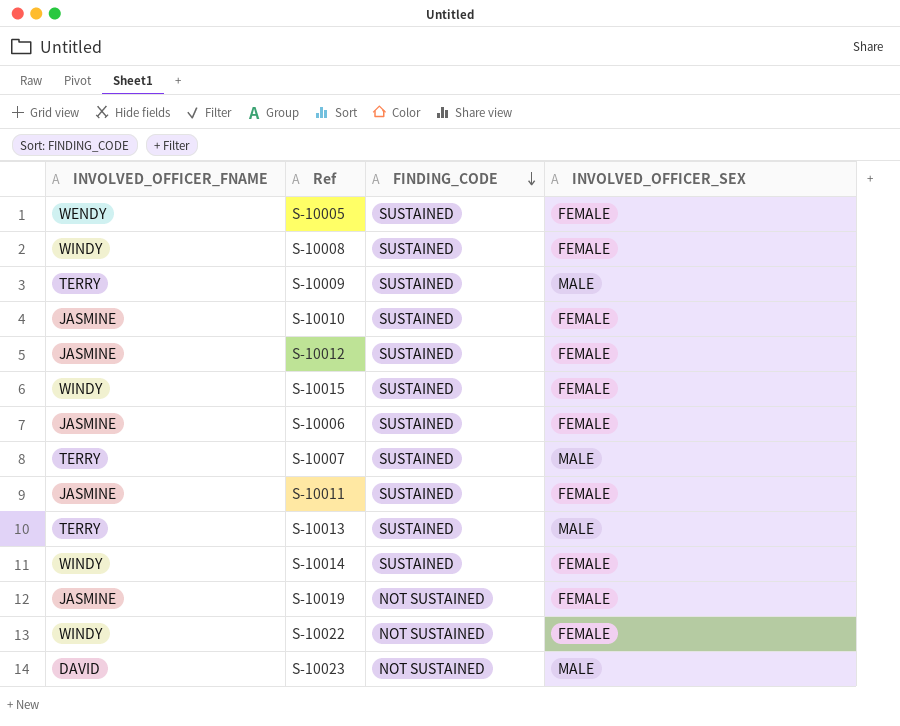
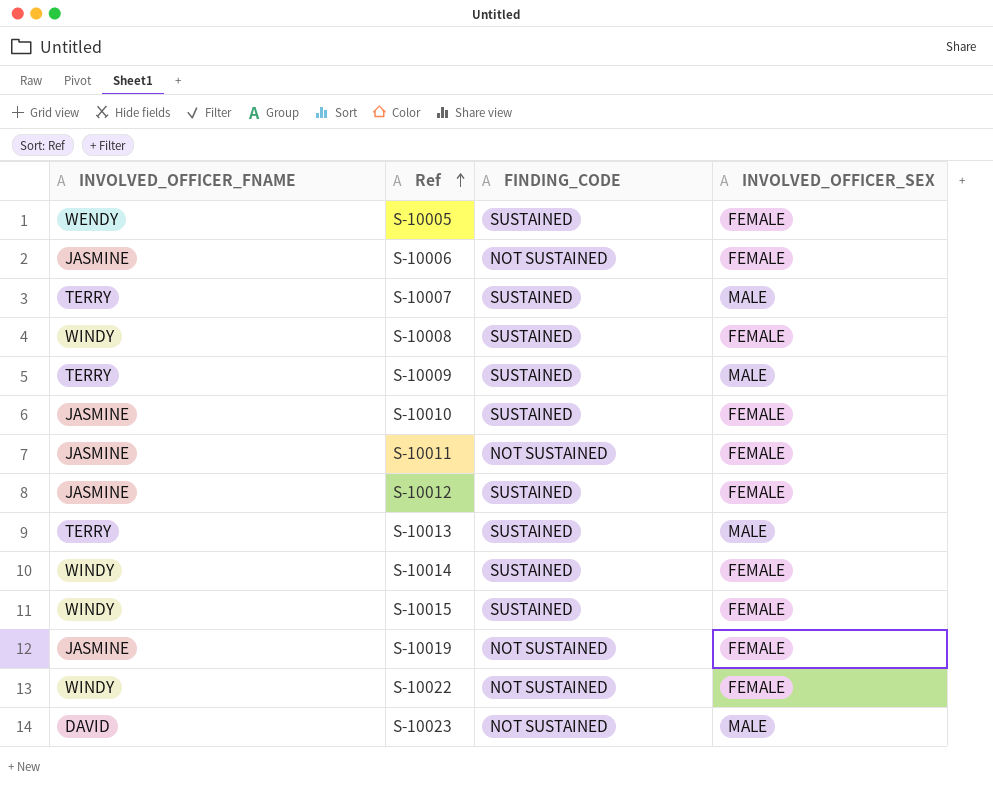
row order: FINDING_CODE descending -> Ref ascending
S-10006 | FINDING_CODE: SUSTAINED -> NOT SUSTAINED
S-10011 | FINDING_CODE: SUSTAINED -> NOT SUSTAINED

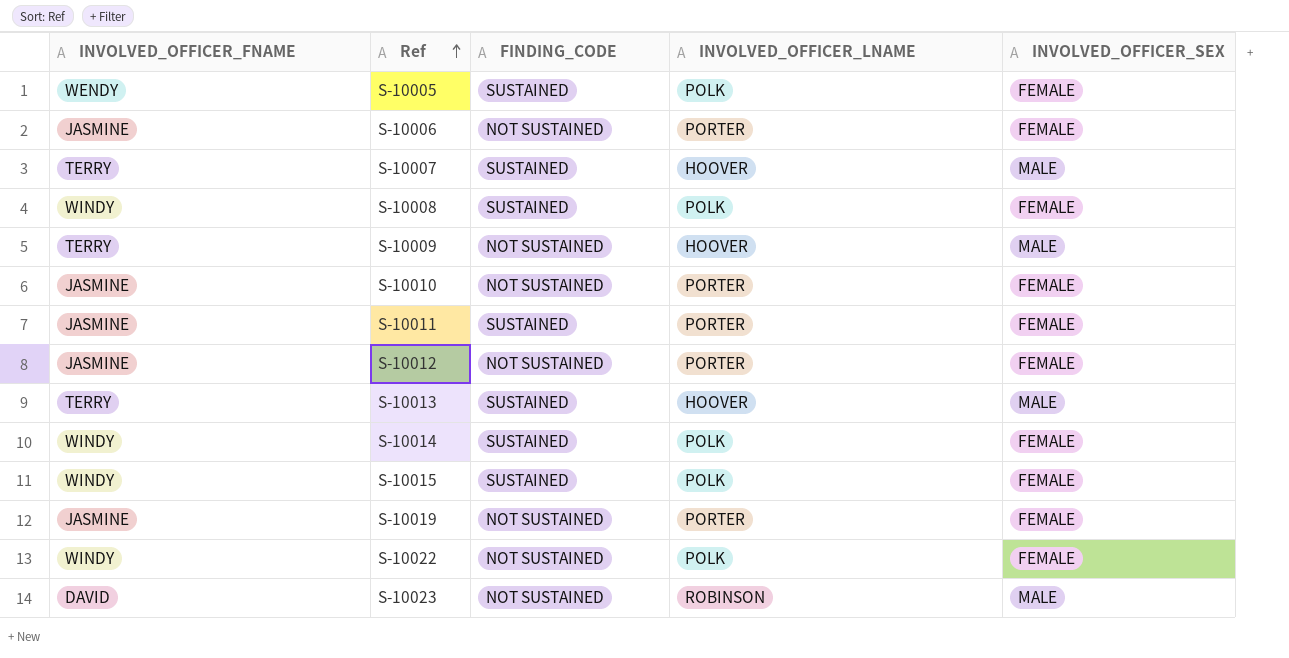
column INVOLVED_OFFICER_LNAME | position: none -> 4
S-10009 | FINDING_CODE: SUSTAINED -> NOT SUSTAINED
S-10010 | FINDING_CODE: SUSTAINED -> NOT SUSTAINED
S-10011 | FINDING_CODE: NOT SUSTAINED -> SUSTAINED
S-10012 | FINDING_CODE: SUSTAINED -> NOT SUSTAINED

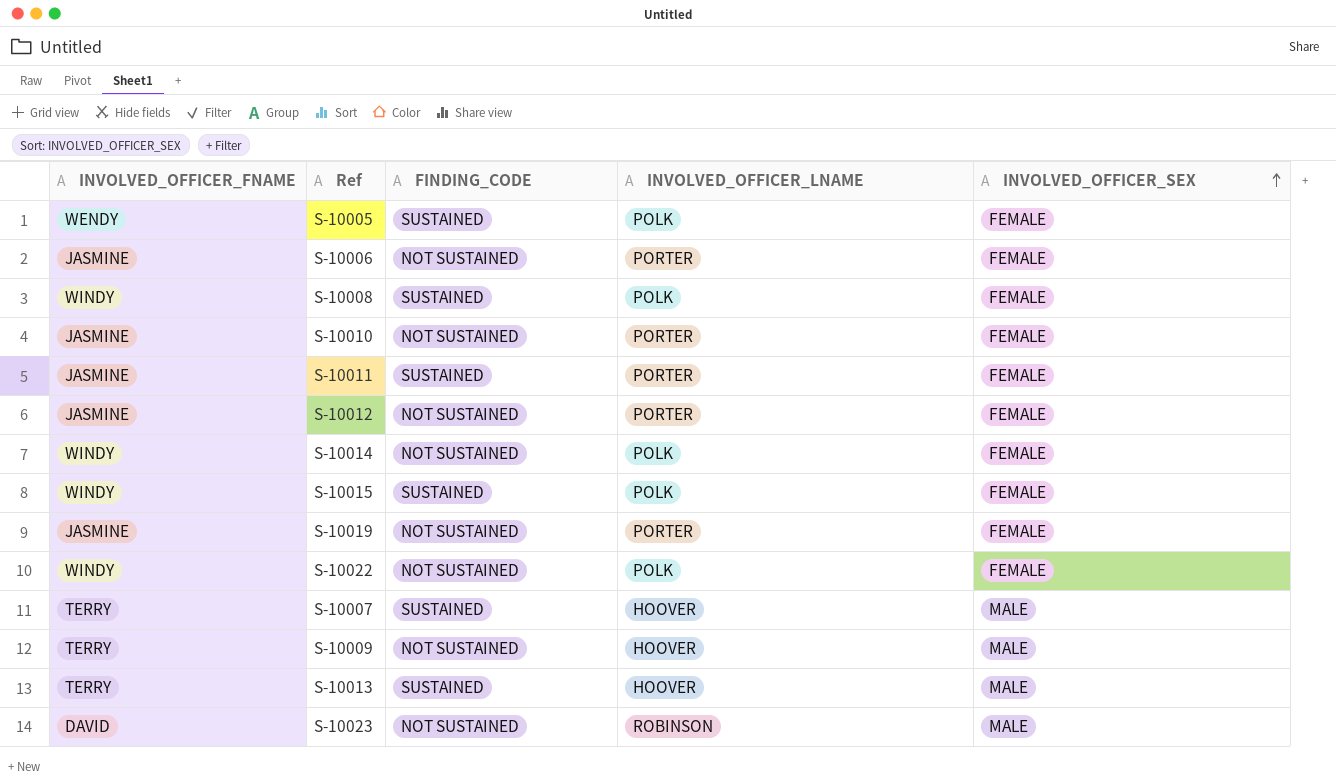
row order: Ref ascending -> INVOLVED_OFFICER_SEX ascending
S-10014 | FINDING_CODE: SUSTAINED -> NOT SUSTAINED

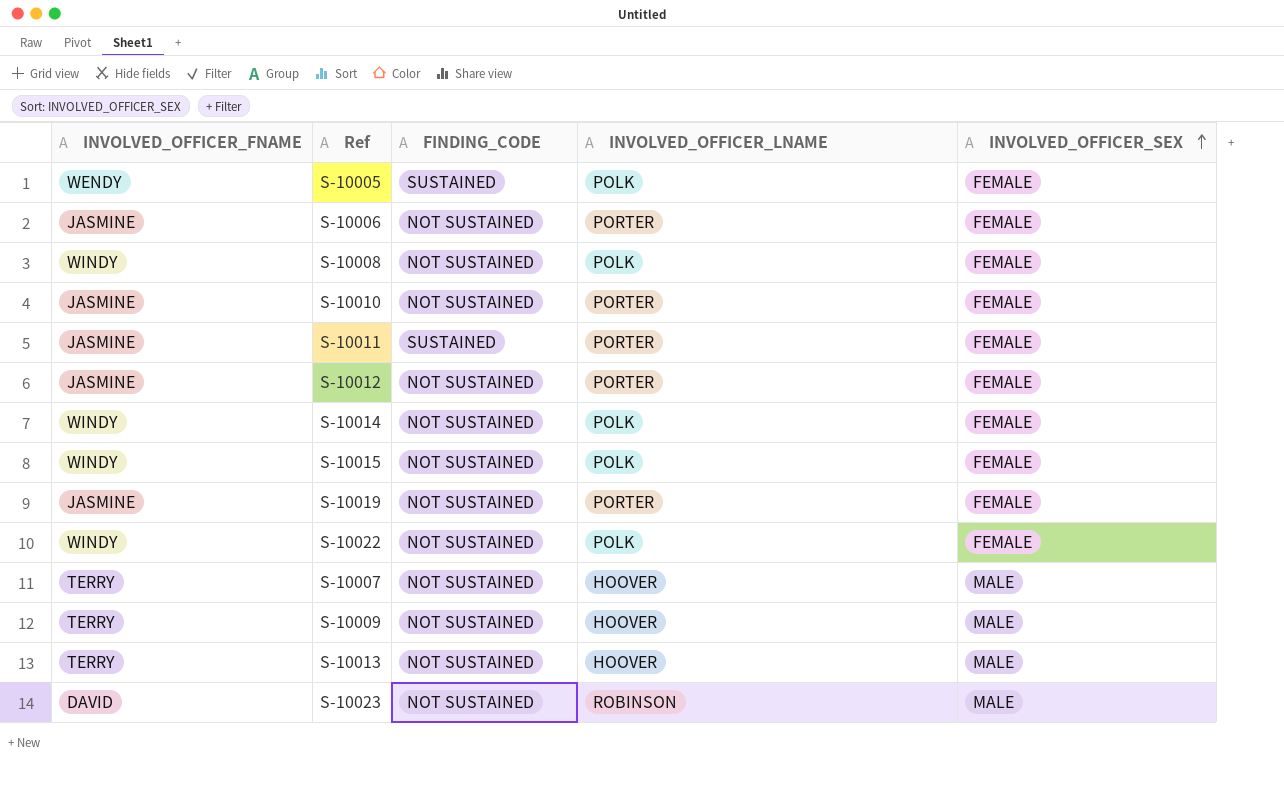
S-10008 | FINDING_CODE: SUSTAINED -> NOT SUSTAINED
S-10015 | FINDING_CODE: SUSTAINED -> NOT SUSTAINED
S-10007 | FINDING_CODE: SUSTAINED -> NOT SUSTAINED
S-10013 | FINDING_CODE: SUSTAINED -> NOT SUSTAINED

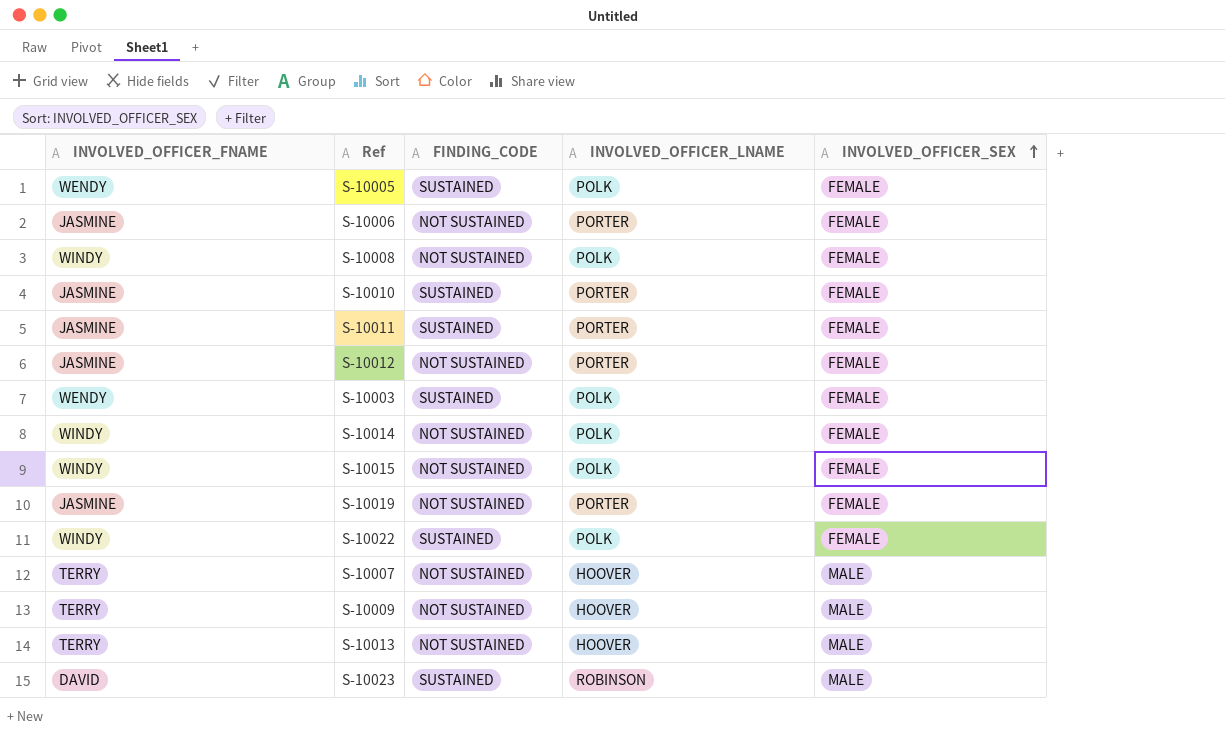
S-10010 | FINDING_CODE: NOT SUSTAINED -> SUSTAINED
row S-10003: none -> WENDY | SUSTAINED | POLK | FEMALE
S-10022 | FINDING_CODE: NOT SUSTAINED -> SUSTAINED
S-10023 | FINDING_CODE: NOT SUSTAINED -> SUSTAINED

